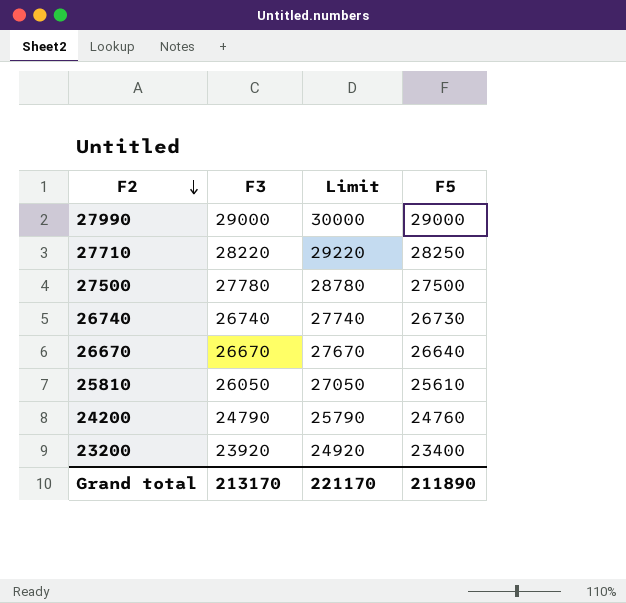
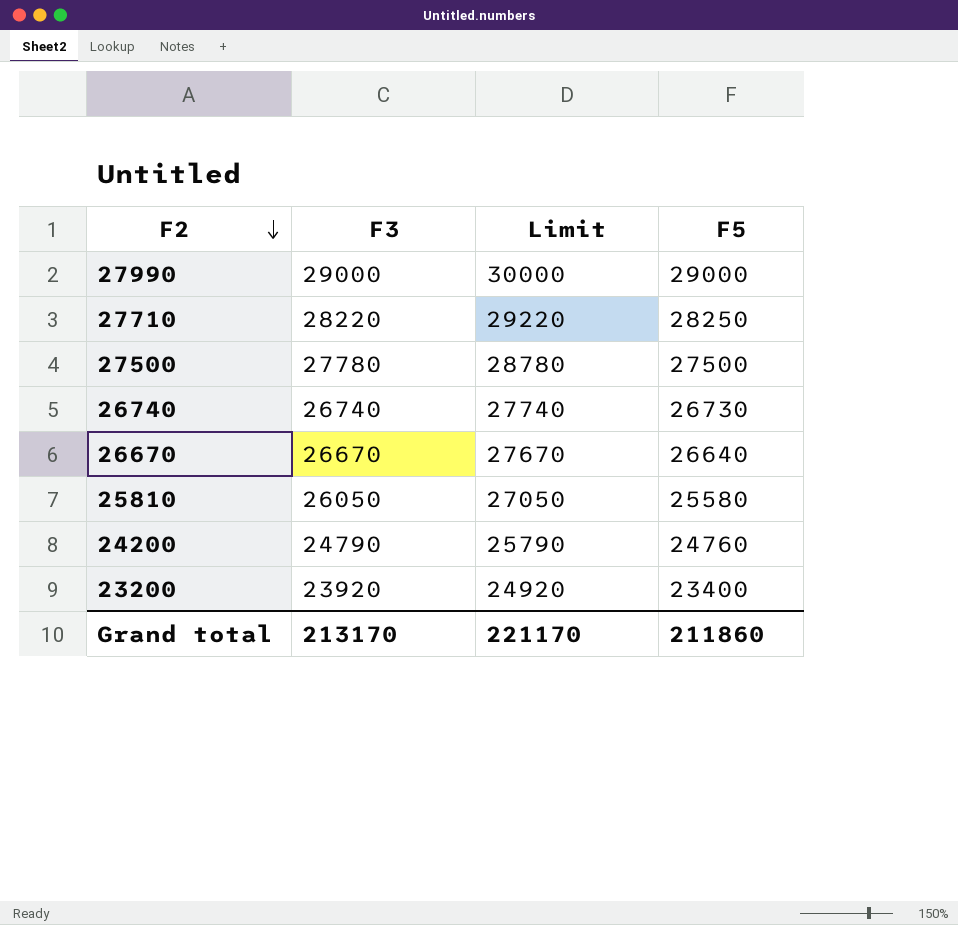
25810 | F5: 25610 -> 25580
Grand total | F5: 211890 -> 211860

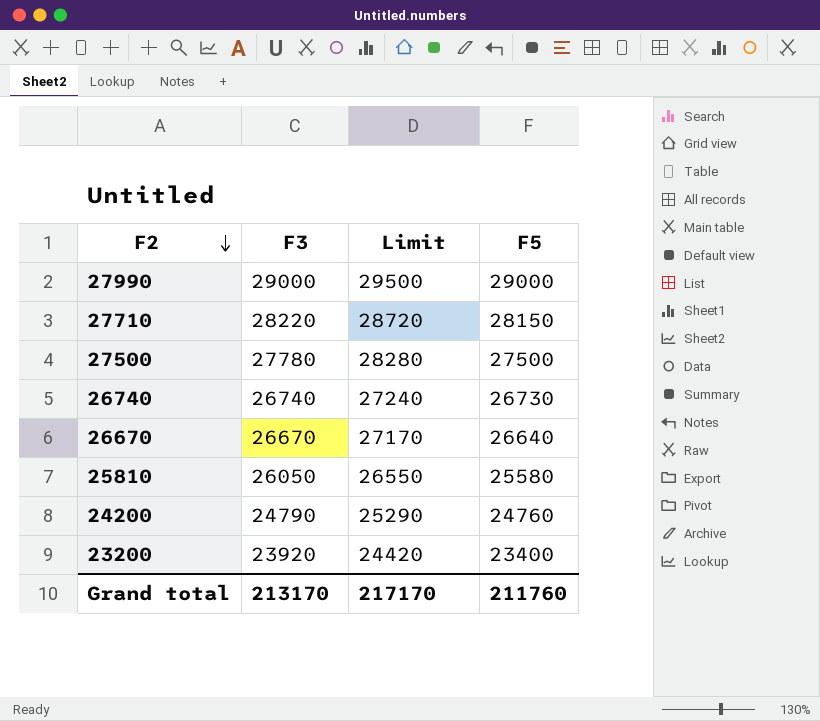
column Limit | formula: [F3] + 1000 -> [F3] + 500
27710 | F5: 28250 -> 28150
Grand total | Limit: 221170 -> 217170
Grand total | F5: 211860 -> 211760

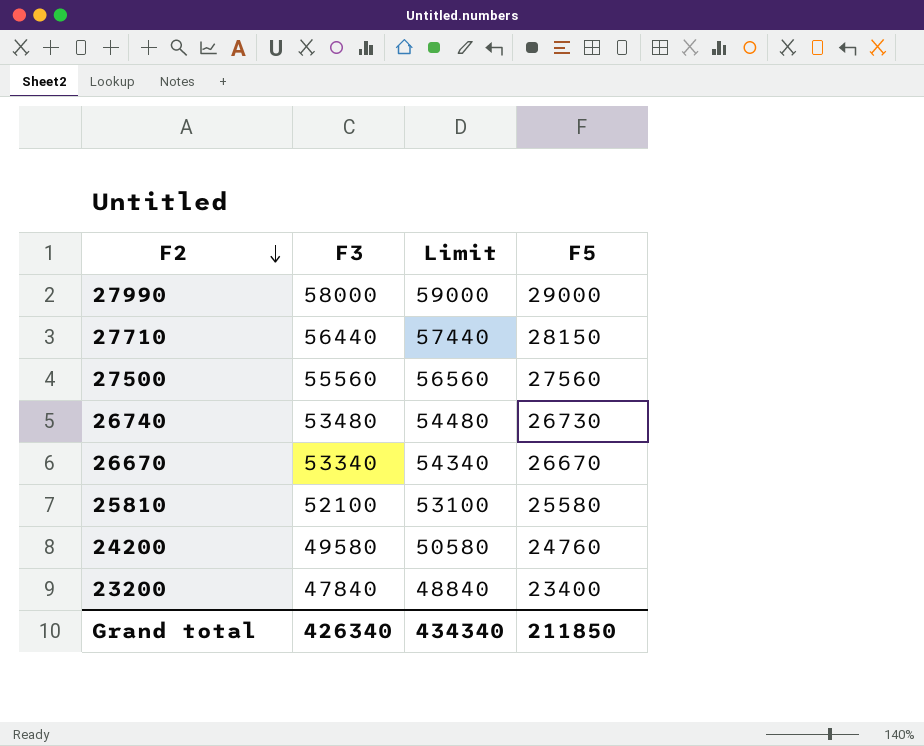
column Limit | formula: [F3] + 500 -> [F3] + 1000
27990 | F3: 29000 -> 58000
27710 | F3: 28220 -> 56440
27500 | F3: 27780 -> 55560
27500 | F5: 27500 -> 27560
26740 | F3: 26740 -> 53480
26670 | F3: 26670 -> 53340
26670 | F5: 26640 -> 26670
25810 | F3: 26050 -> 52100
24200 | F3: 24790 -> 49580
23200 | F3: 23920 -> 47840
Grand total | F3: 213170 -> 426340
Grand total | Limit: 217170 -> 434340
Grand total | F5: 211760 -> 211850

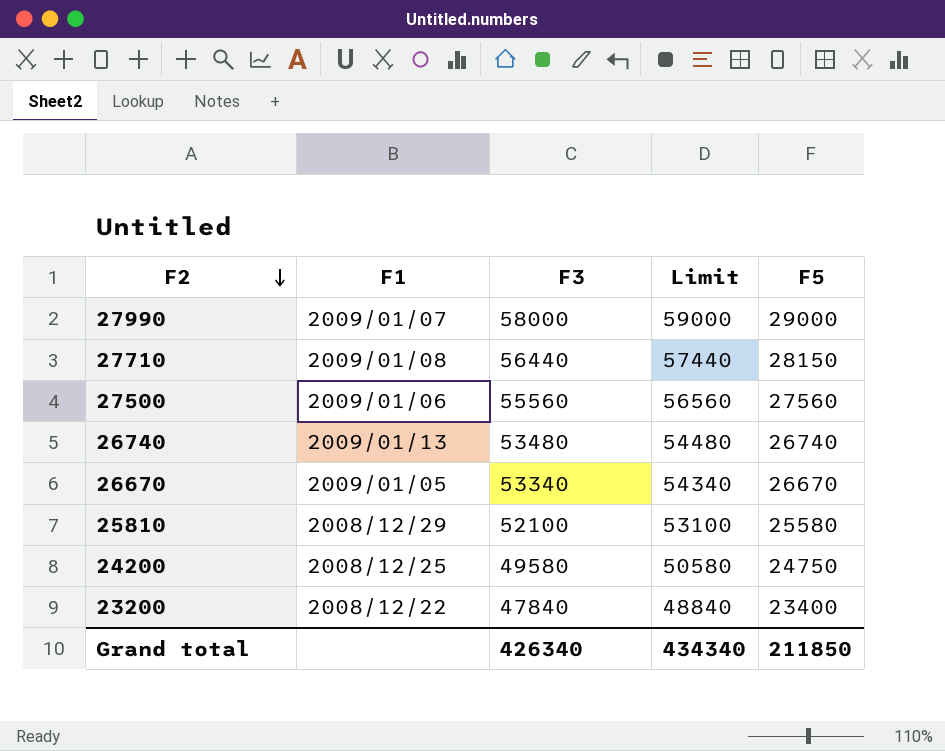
column F1 | position: none -> 2
26740 | F5: 26730 -> 26740
24200 | F5: 24760 -> 24750

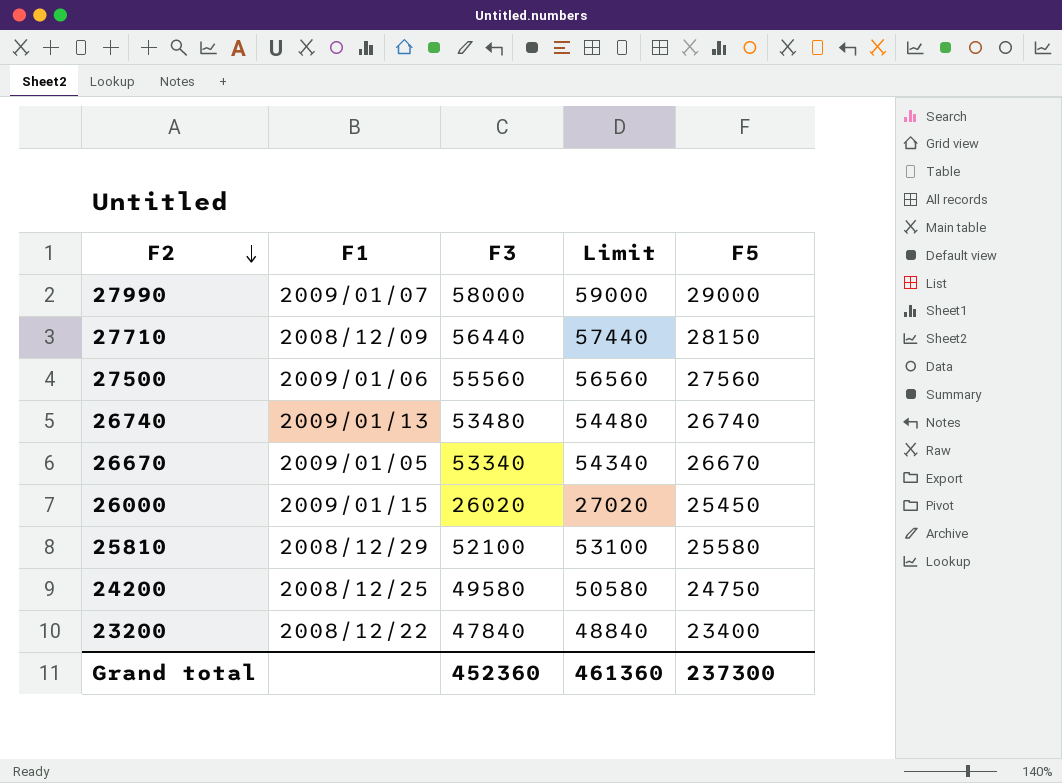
27710 | F1: 2009/01/08 -> 2008/12/09
row 26000: none -> 2009/01/15 | 26020 | 27020 | 25450
Grand total | F3: 426340 -> 452360
Grand total | Limit: 434340 -> 461360
Grand total | F5: 211850 -> 237300

